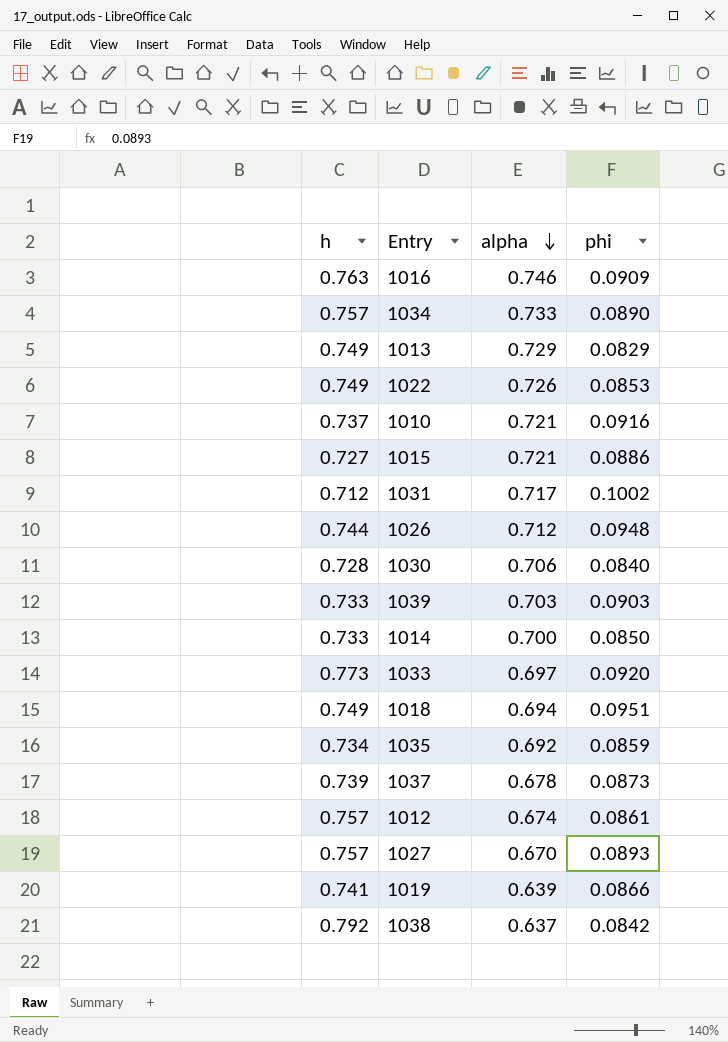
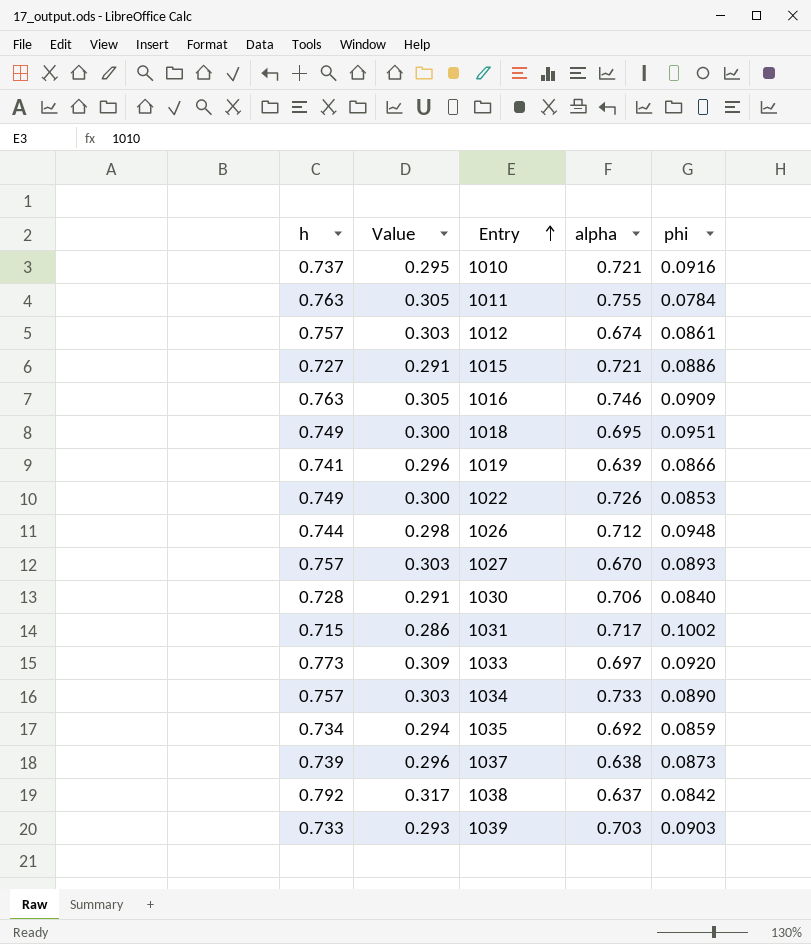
row order: alpha descending -> Entry ascending
column Value | formula: none -> [h] * 0.4
row 1013: 0.749 | 0.729 | 0.0829 -> none
row 1014: 0.733 | 0.700 | 0.0850 -> none
row 1011: none -> 0.763 | 0.305 | 0.755 | 0.0784
1018 | alpha: 0.694 -> 0.695
1031 | h: 0.712 -> 0.715
1037 | alpha: 0.678 -> 0.638

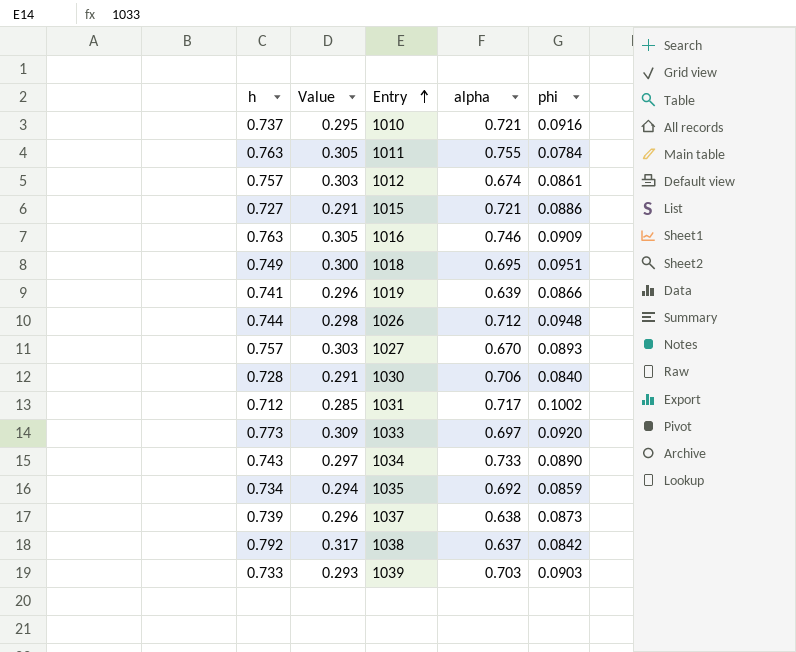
row 1022: 0.749 | 0.300 | 0.726 | 0.0853 -> none
1031 | h: 0.715 -> 0.712
1031 | Value: 0.286 -> 0.285
1034 | h: 0.757 -> 0.743
1034 | Value: 0.303 -> 0.297

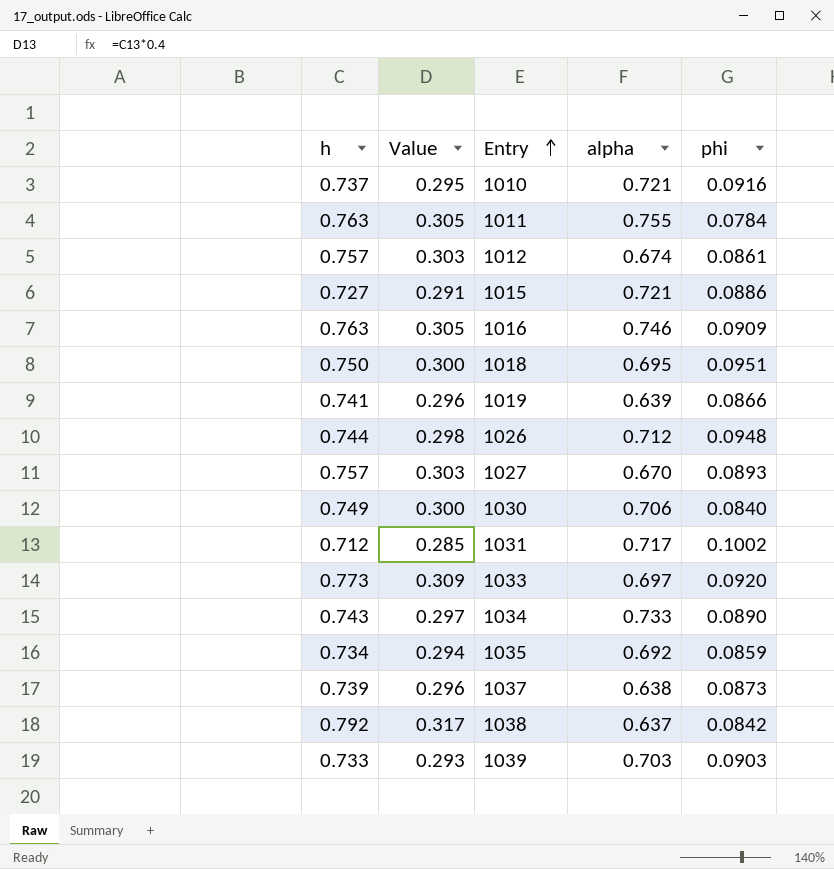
1018 | h: 0.749 -> 0.750
1030 | h: 0.728 -> 0.749
1030 | Value: 0.291 -> 0.300

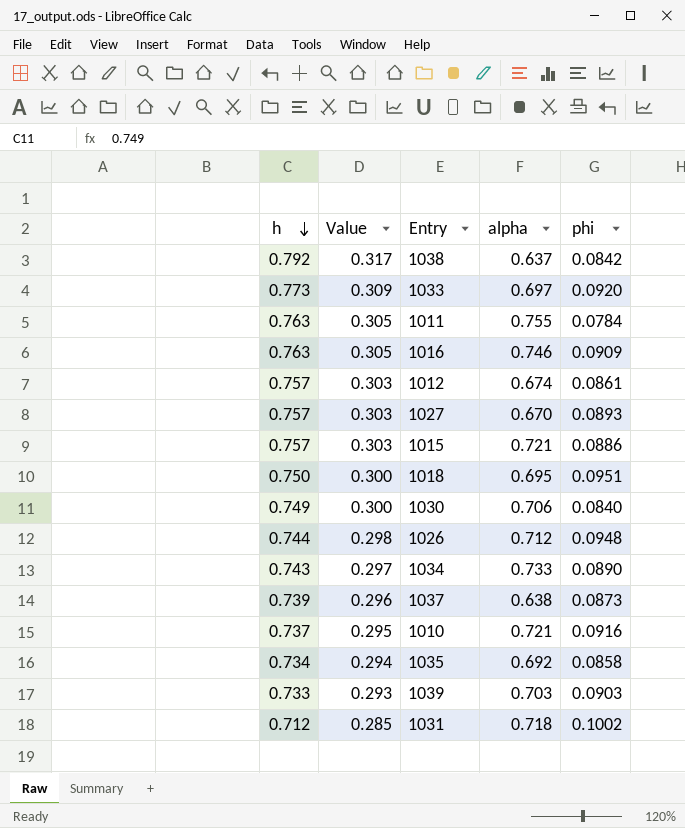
row order: Entry ascending -> h descending
row 1019: 0.741 | 0.296 | 0.639 | 0.0866 -> none
1015 | h: 0.727 -> 0.757
1015 | Value: 0.291 -> 0.303
1035 | phi: 0.0859 -> 0.0858
1031 | alpha: 0.717 -> 0.718

